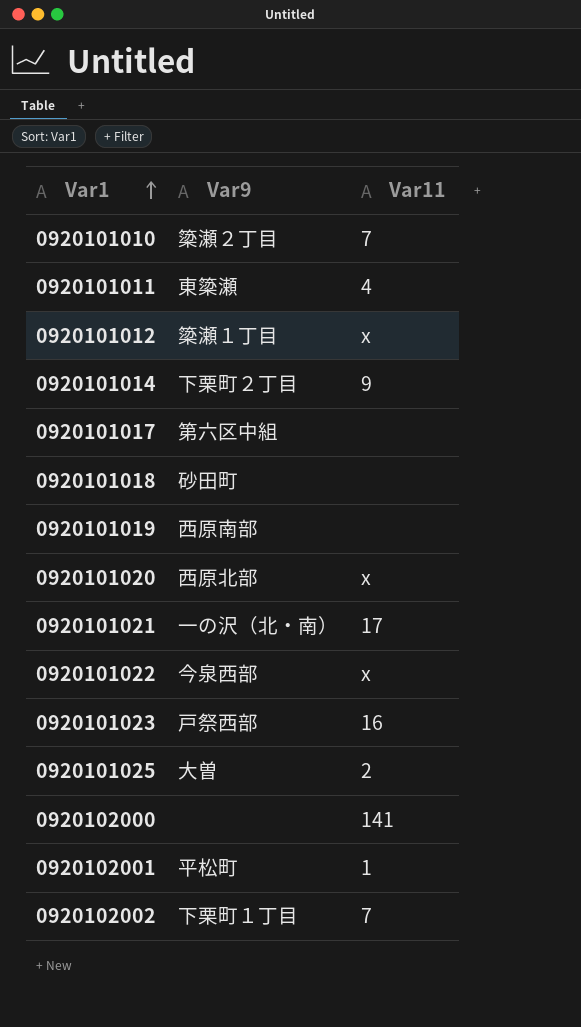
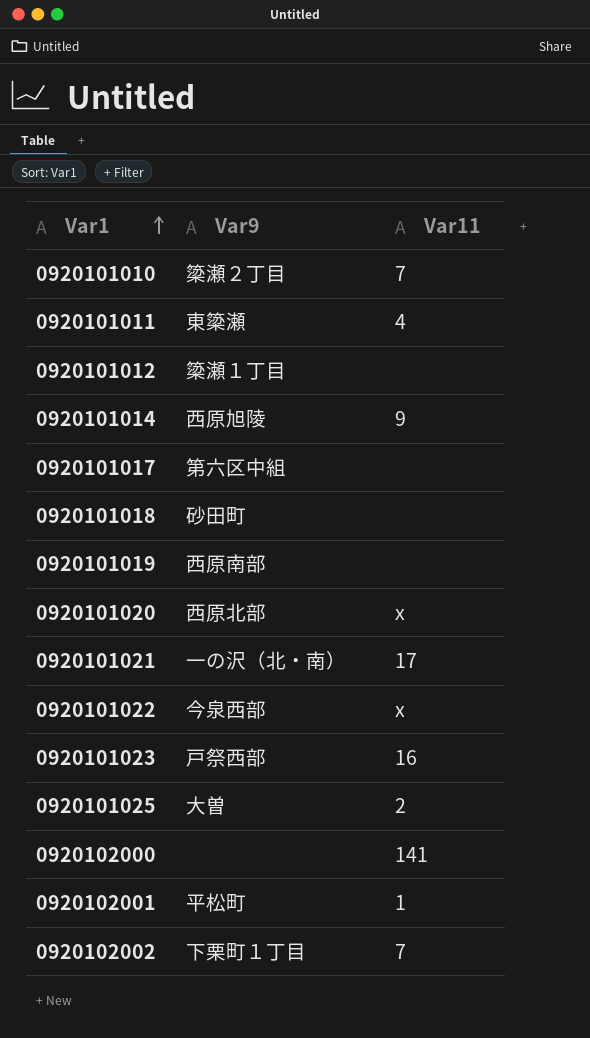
0920101012 | Var11: x -> none
0920101014 | Var9: 下栗町２丁目 -> 西原旭陵

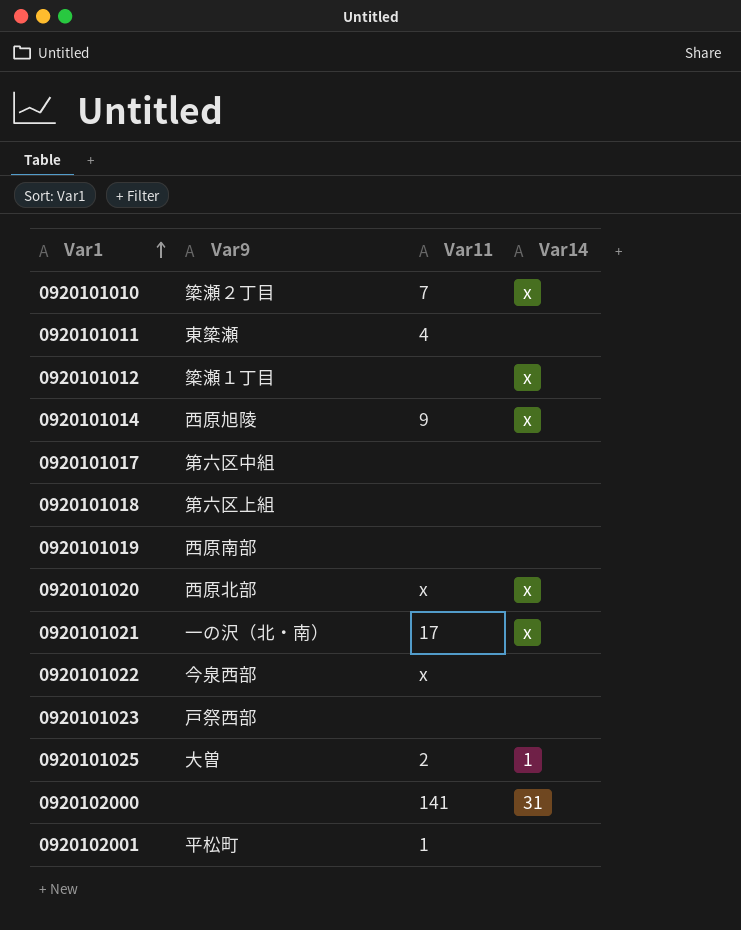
column Var14 | position: none -> 4
row 0920102002: 下栗町１丁目 | 7 -> none
0920101018 | Var9: 砂田町 -> 第六区上組
0920101023 | Var11: 16 -> none

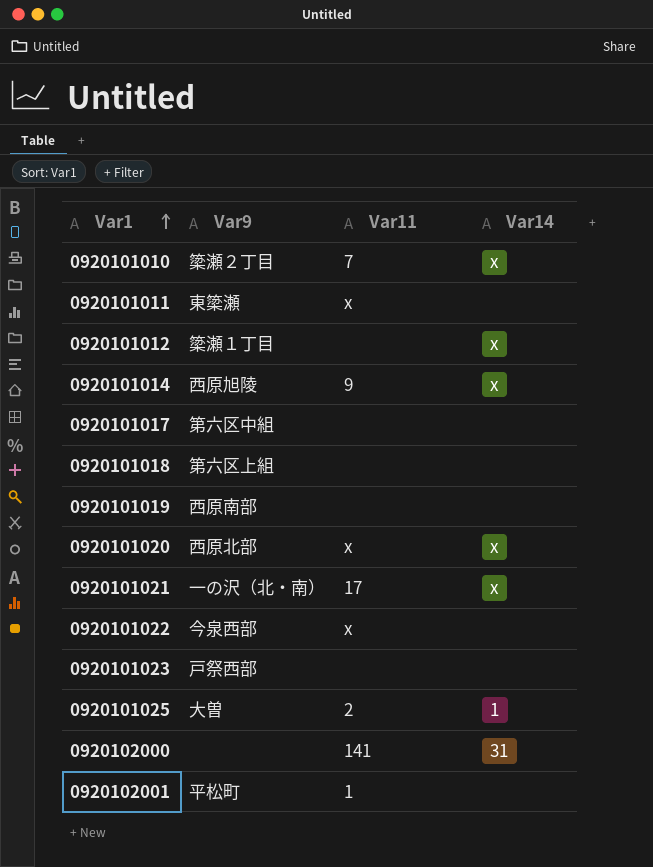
0920101011 | Var11: 4 -> x

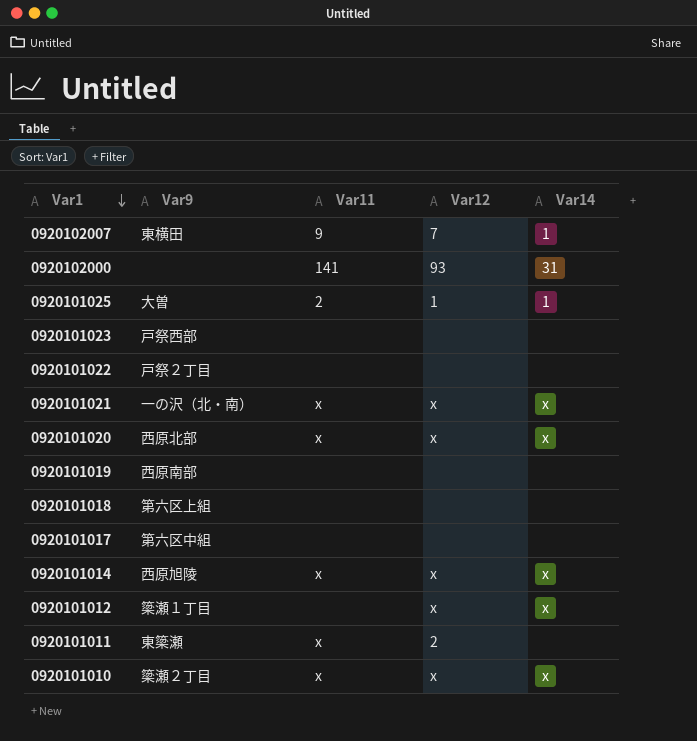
row order: Var1 ascending -> Var1 descending
column Var12 | position: none -> 4
row 0920102001: 平松町 | 1 | none -> none
row 0920102007: none -> 東横田 | 9 | 7 | 1
0920101022 | Var9: 今泉西部 -> 戸祭２丁目
0920101022 | Var11: x -> none
0920101021 | Var11: 17 -> x
0920101014 | Var11: 9 -> x
0920101010 | Var11: 7 -> x

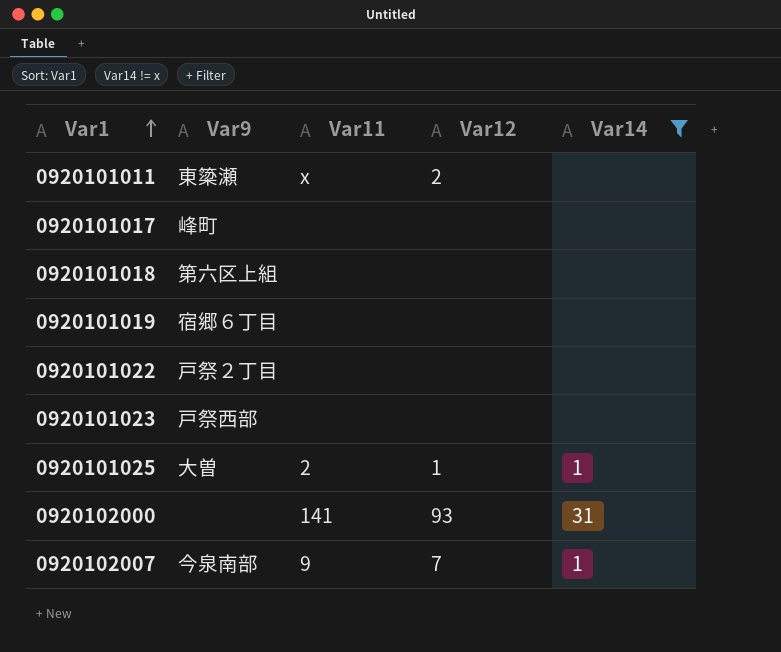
filter: none -> Var14 != x
row order: Var1 descending -> Var1 ascending
0920101017 | Var9: 第六区中組 -> 峰町
0920101019 | Var9: 西原南部 -> 宿郷６丁目
0920102007 | Var9: 東横田 -> 今泉南部

